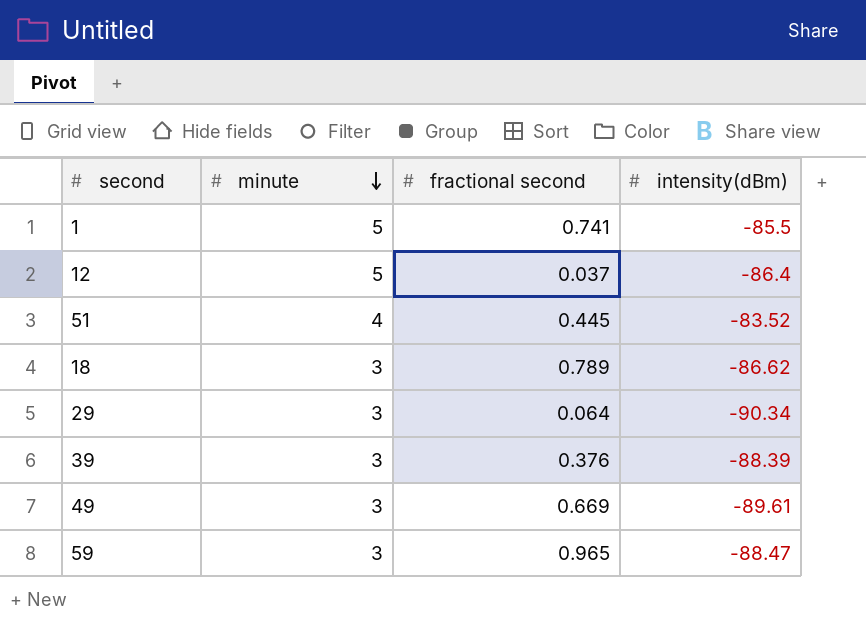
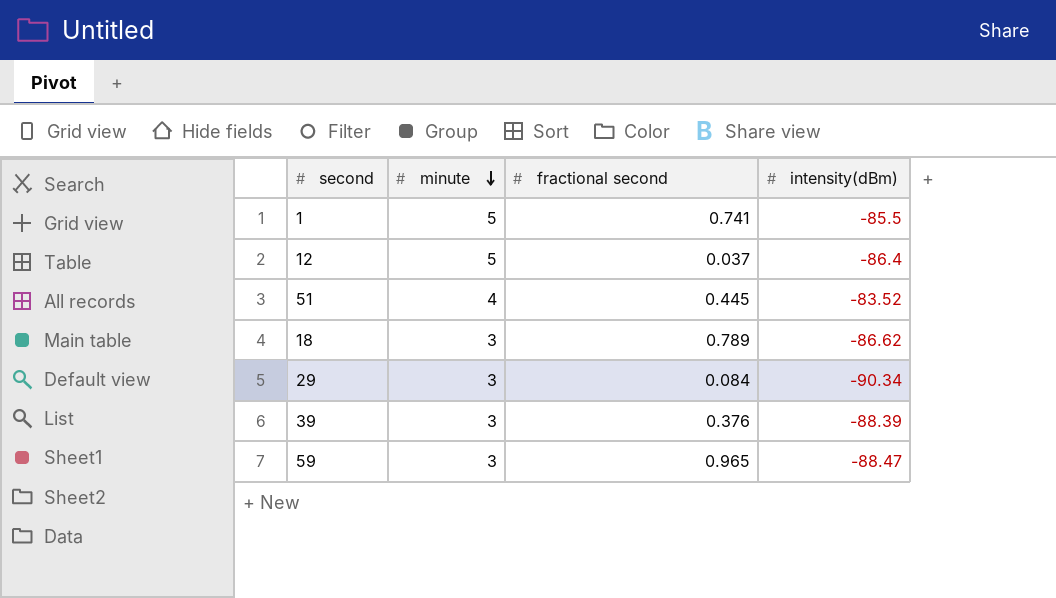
row 49: 3 | 0.669 | -89.61 -> none
29 | fractional second: 0.064 -> 0.084

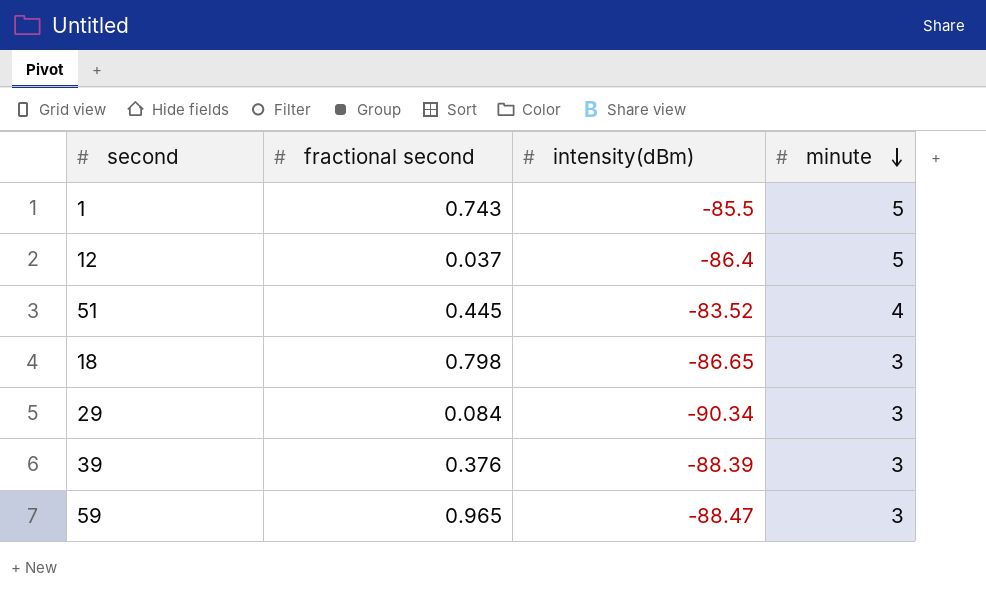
column minute | position: 2 -> 4
1 | fractional second: 0.741 -> 0.743
18 | fractional second: 0.789 -> 0.798
18 | intensity(dBm): -86.62 -> -86.65

